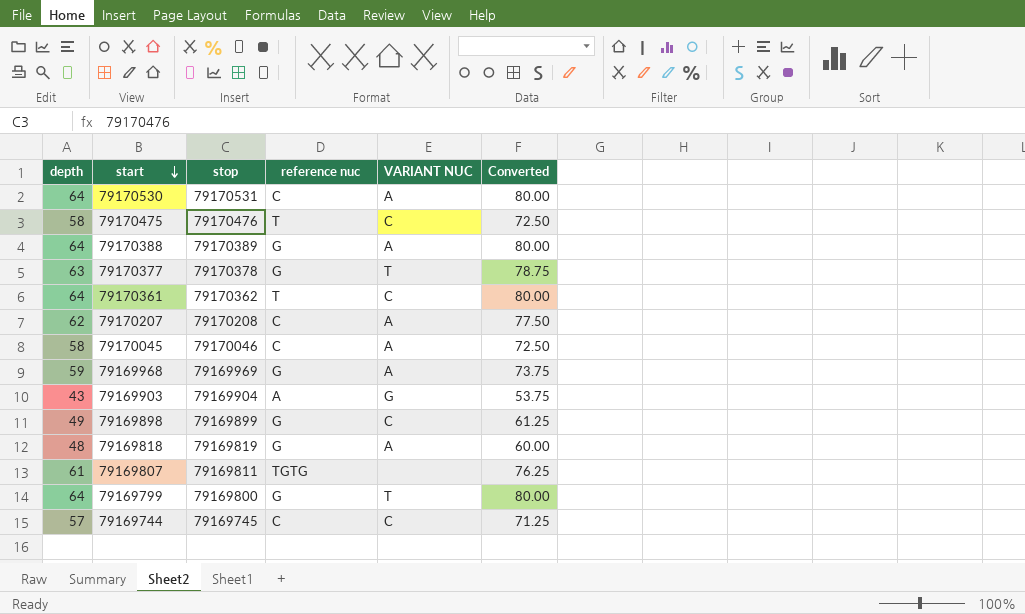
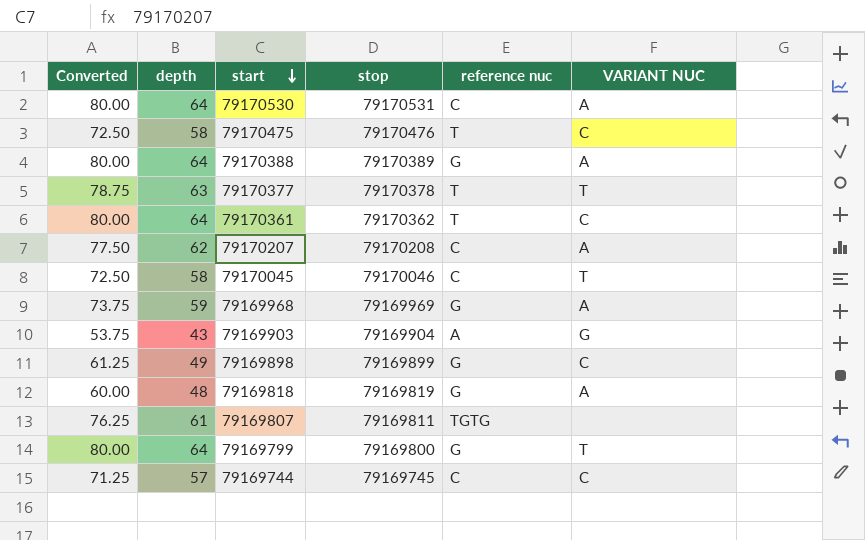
column Converted | position: 6 -> 1
79170377 | reference nuc: G -> T
79170045 | VARIANT NUC: A -> T

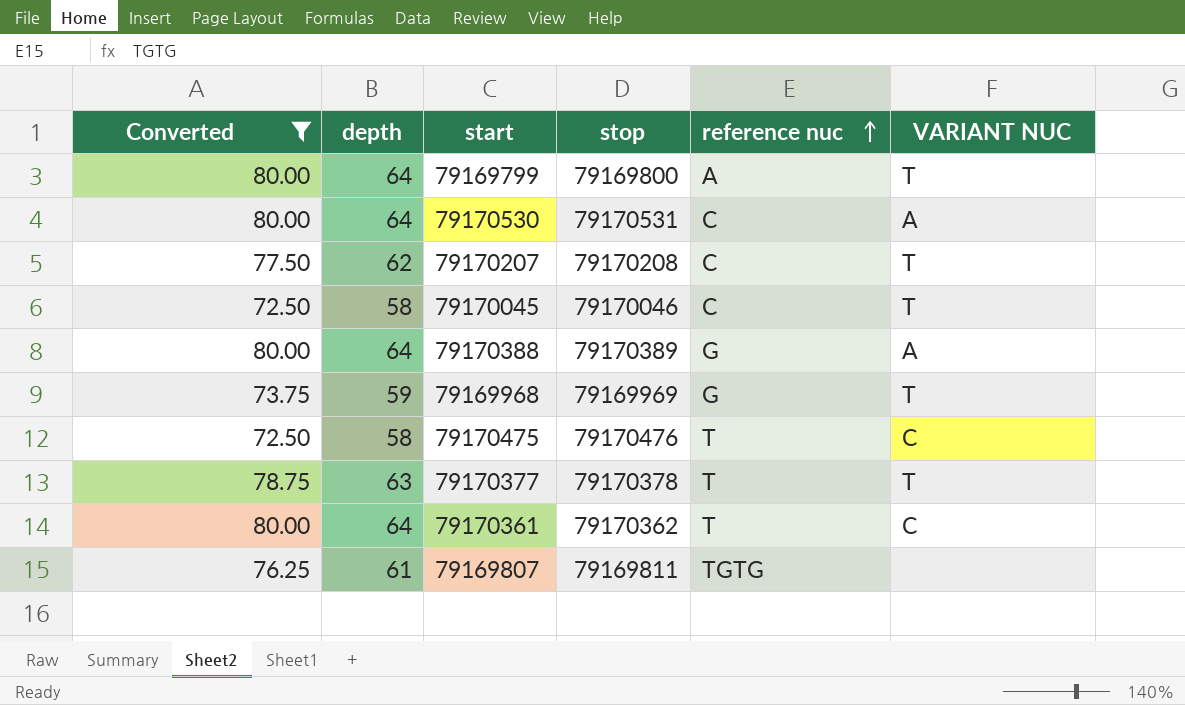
filter: none -> Converted >= 72.50
row order: start descending -> reference nuc ascending
79169799 | reference nuc: G -> A
79170207 | VARIANT NUC: A -> T
79169968 | VARIANT NUC: A -> T

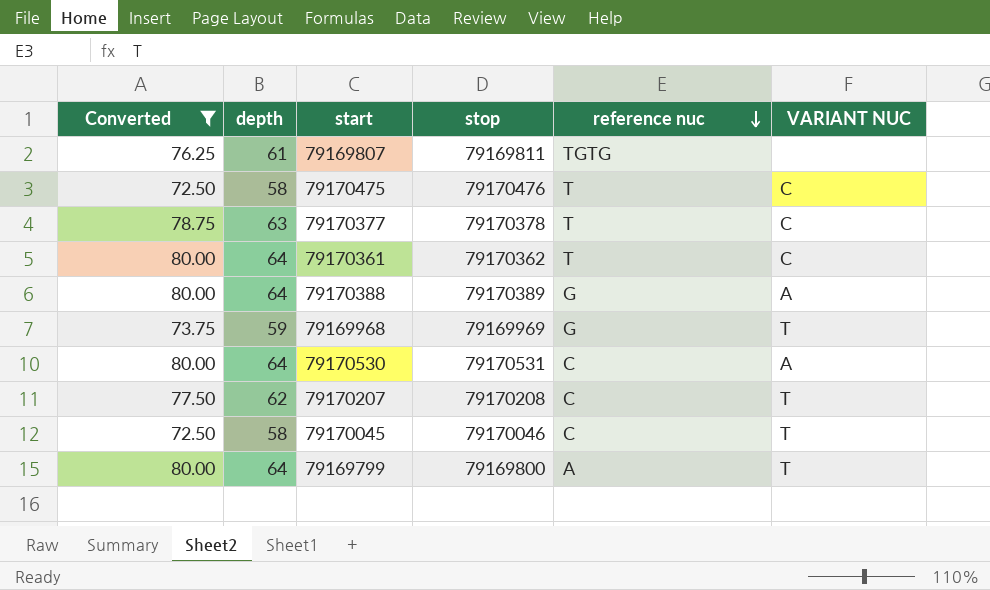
row order: reference nuc ascending -> reference nuc descending
79170377 | VARIANT NUC: T -> C

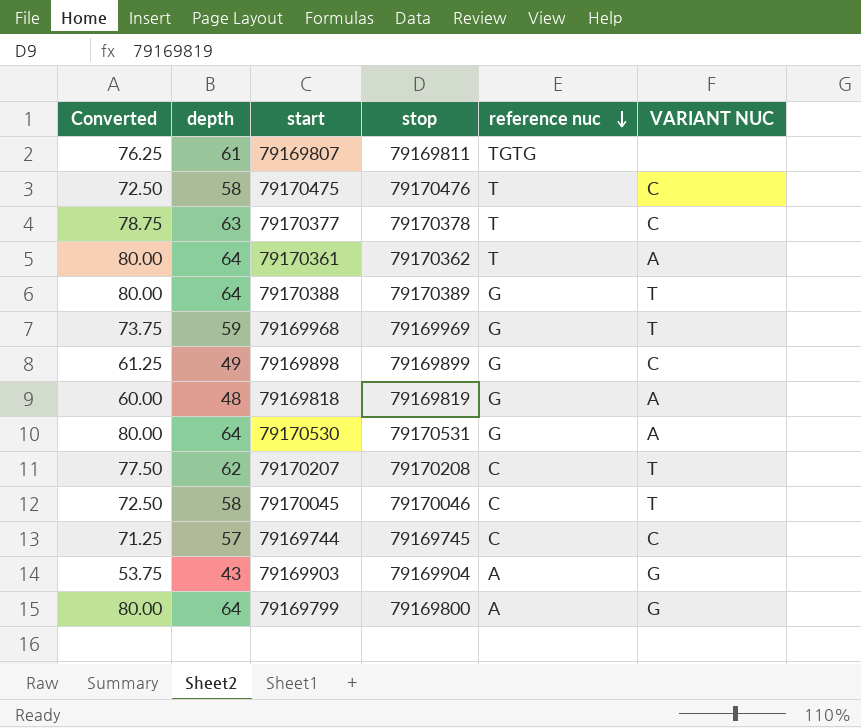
filter: Converted >= 72.50 -> none
79170361 | VARIANT NUC: C -> A
79170388 | VARIANT NUC: A -> T
79170530 | reference nuc: C -> G
79169799 | VARIANT NUC: T -> G

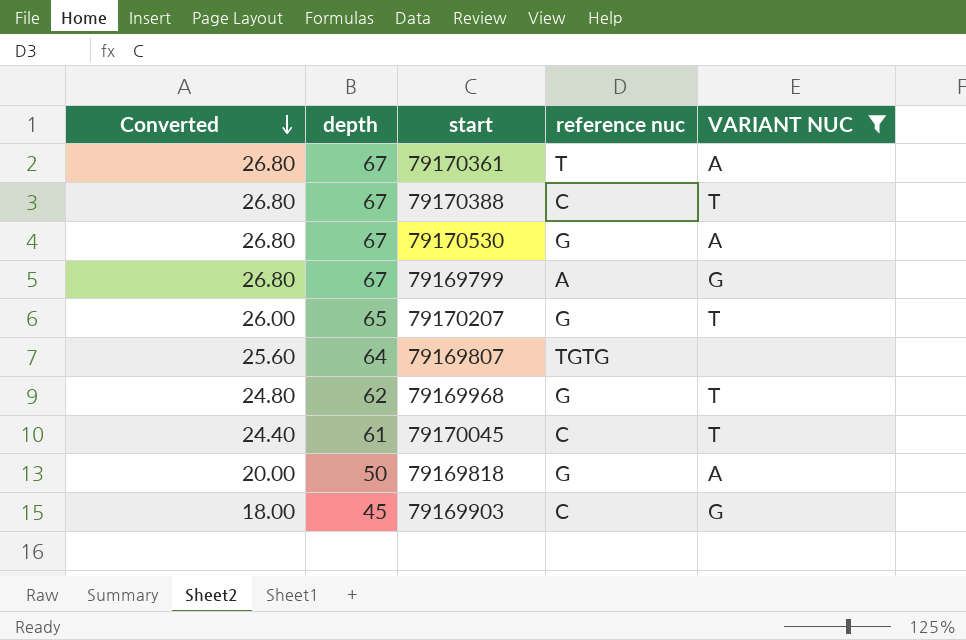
filter: none -> VARIANT NUC != C
row order: reference nuc descending -> Converted descending
column stop | position: 4 -> none
column Converted | formula: [depth] * 1.25 -> [depth] * 0.4
79170361 | depth: 64 -> 67
79170388 | depth: 64 -> 67
79170388 | reference nuc: G -> C
79170530 | depth: 64 -> 67
79169799 | depth: 64 -> 67
79170207 | depth: 62 -> 65
79170207 | reference nuc: C -> G
79169807 | depth: 61 -> 64
79169968 | depth: 59 -> 62
79170045 | depth: 58 -> 61
79169818 | depth: 48 -> 50
79169903 | depth: 43 -> 45
79169903 | reference nuc: A -> C

